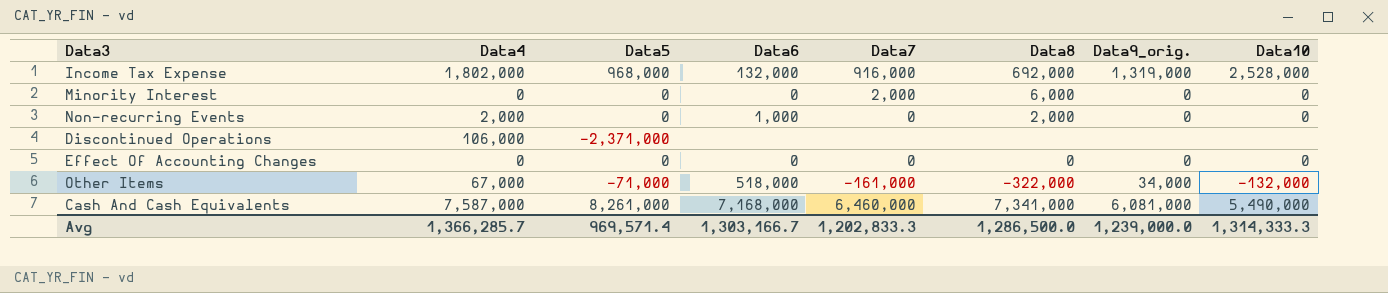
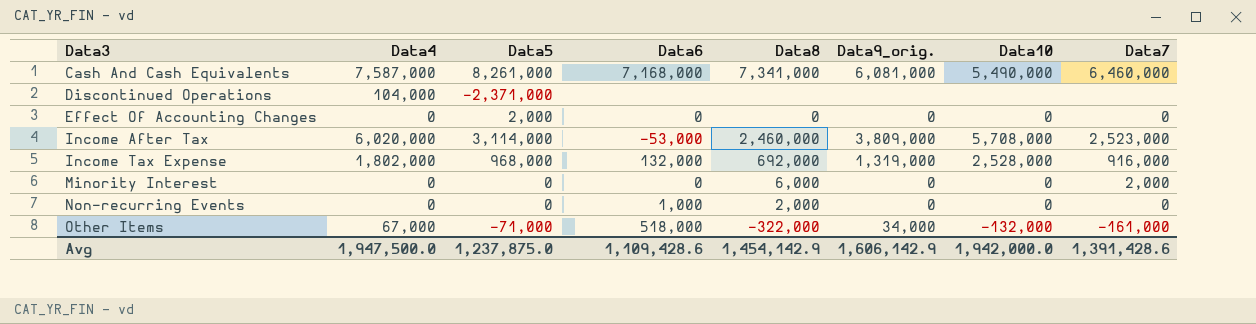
row order: none -> Data3 ascending
column Data7 | position: 5 -> 8
Discontinued Operations | Data4: 106,000 -> 104,000
Effect Of Accounting Changes | Data5: 0 -> 2,000
row Income After Tax: none -> 6,020,000 | 3,114,000 | -53,000 | 2,460,000 | 3,809,000 | 5,708,000 | 2,523,000
Non-recurring Events | Data4: 2,000 -> 0
Avg | Data4: 1,366,285.7 -> 1,947,500.0
Avg | Data5: 969,571.4 -> 1,237,875.0
Avg | Data6: 1,303,166.7 -> 1,109,428.6
Avg | Data8: 1,286,500.0 -> 1,454,142.9
Avg | Data9_orig.: 1,239,000.0 -> 1,606,142.9
Avg | Data10: 1,314,333.3 -> 1,942,000.0
Avg | Data7: 1,202,833.3 -> 1,391,428.6

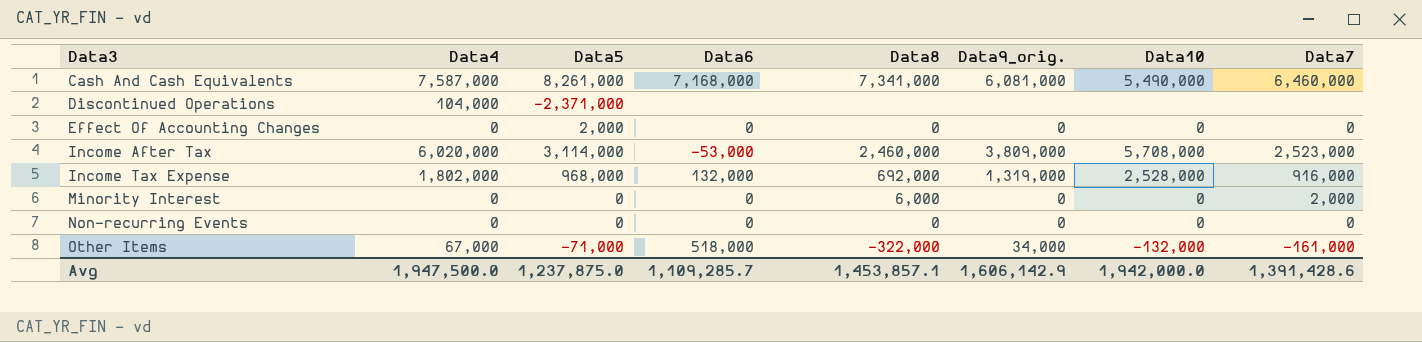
Non-recurring Events | Data6: 1,000 -> 0
Non-recurring Events | Data8: 2,000 -> 0
Avg | Data6: 1,109,428.6 -> 1,109,285.7
Avg | Data8: 1,454,142.9 -> 1,453,857.1

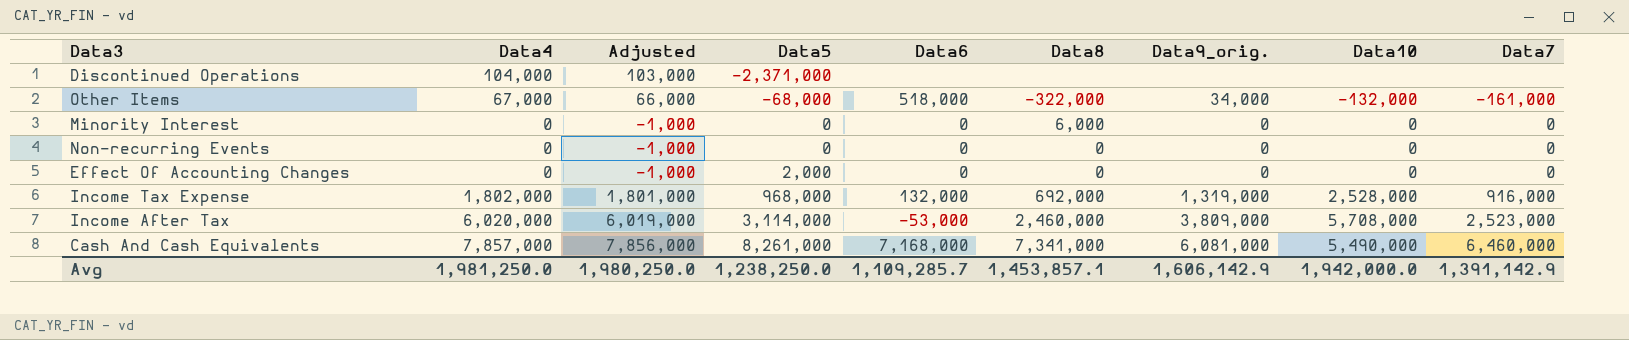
row order: Data3 ascending -> Data5 ascending
column Adjusted | formula: none -> [Data4] - 1000
Other Items | Data5: -71,000 -> -68,000
Minority Interest | Data7: 2,000 -> 0
Cash And Cash Equivalents | Data4: 7,587,000 -> 7,857,000
Avg | Data4: 1,947,500.0 -> 1,981,250.0
Avg | Data5: 1,237,875.0 -> 1,238,250.0
Avg | Data7: 1,391,428.6 -> 1,391,142.9

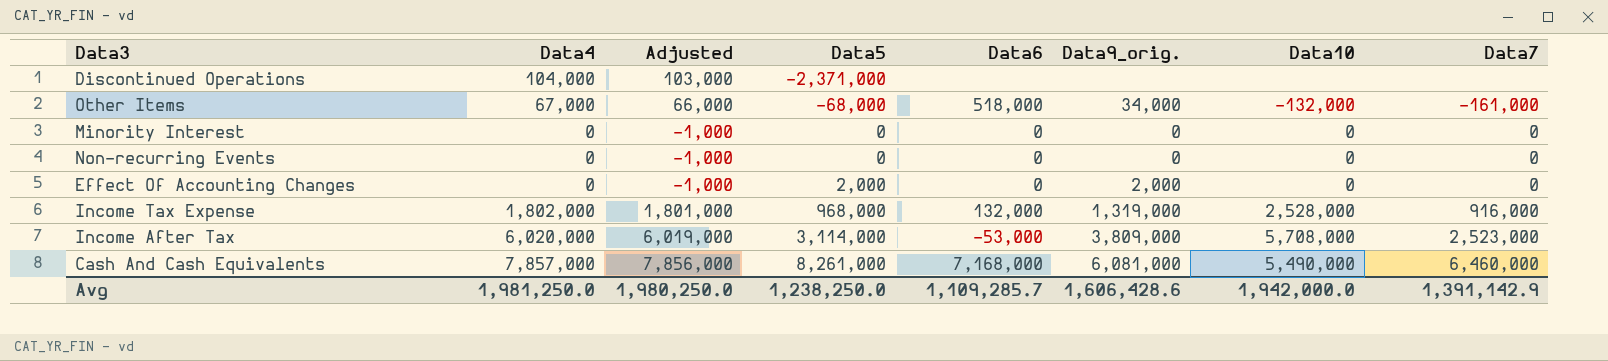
column Data8 | position: 6 -> none
Effect Of Accounting Changes | Data9_orig.: 0 -> 2,000
Avg | Data9_orig.: 1,606,142.9 -> 1,606,428.6

